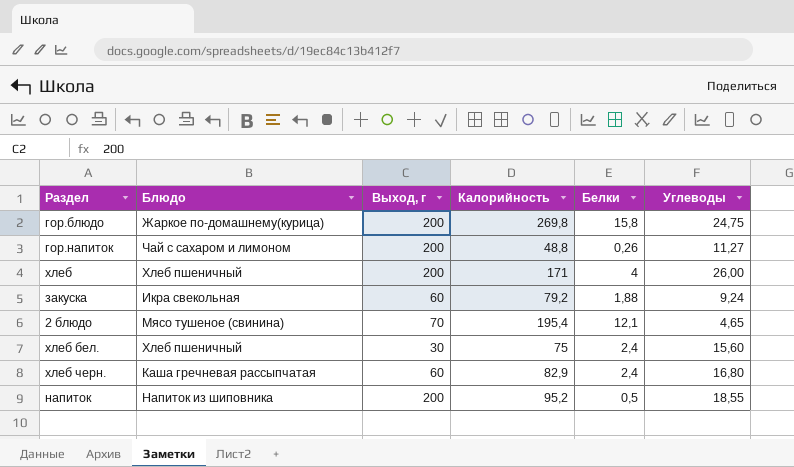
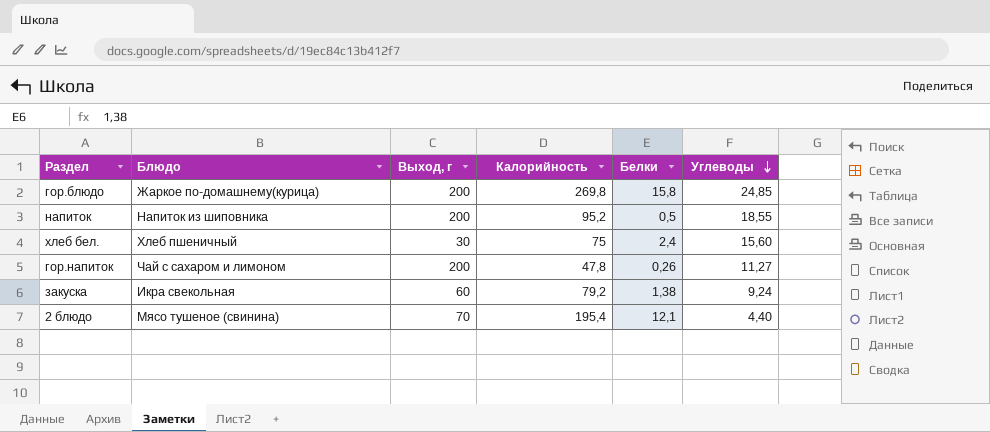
row order: none -> Углеводы descending
row хлеб: Хлеб пшеничный | 200 | 171 | 4 | 26,00 -> none
row хлеб черн.: Каша гречневая рассыпчатая | 60 | 82,9 | 2,4 | 16,80 -> none
гор.блюдо | Углеводы: 24,75 -> 24,85
гор.напиток | Калорийность: 48,8 -> 47,8
закуска | Белки: 1,88 -> 1,38
2 блюдо | Углеводы: 4,65 -> 4,40

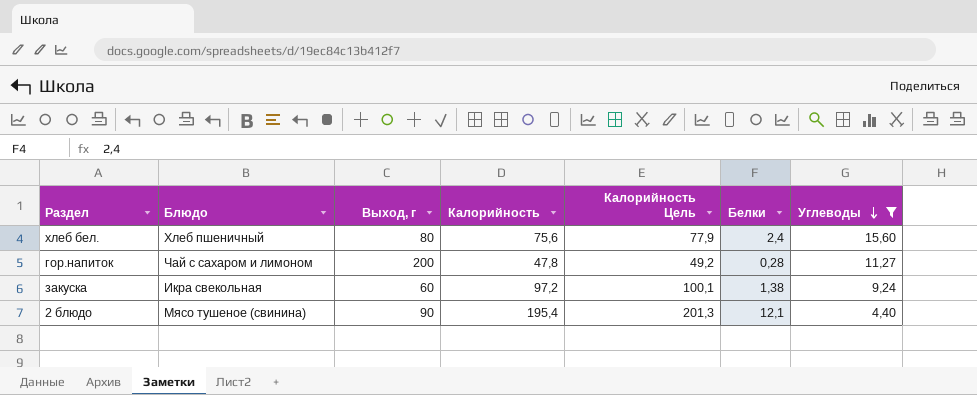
filter: none -> Углеводы <= 15,60
column Калорийность Цель | formula: none -> [Калорийность] * 1,03
хлеб бел. | Выход, г: 30 -> 80
хлеб бел. | Калорийность: 75 -> 75,6
гор.напиток | Белки: 0,26 -> 0,28
закуска | Калорийность: 79,2 -> 97,2
2 блюдо | Выход, г: 70 -> 90

